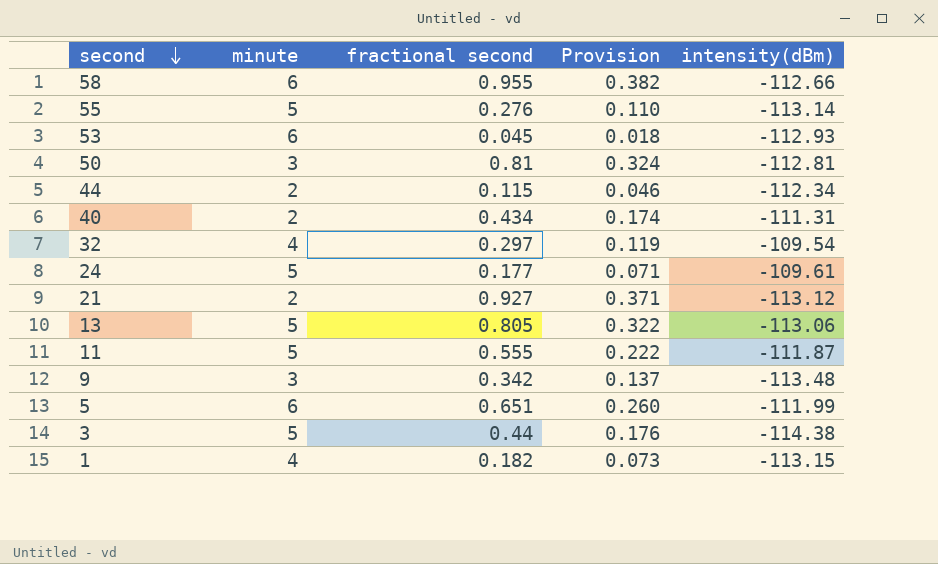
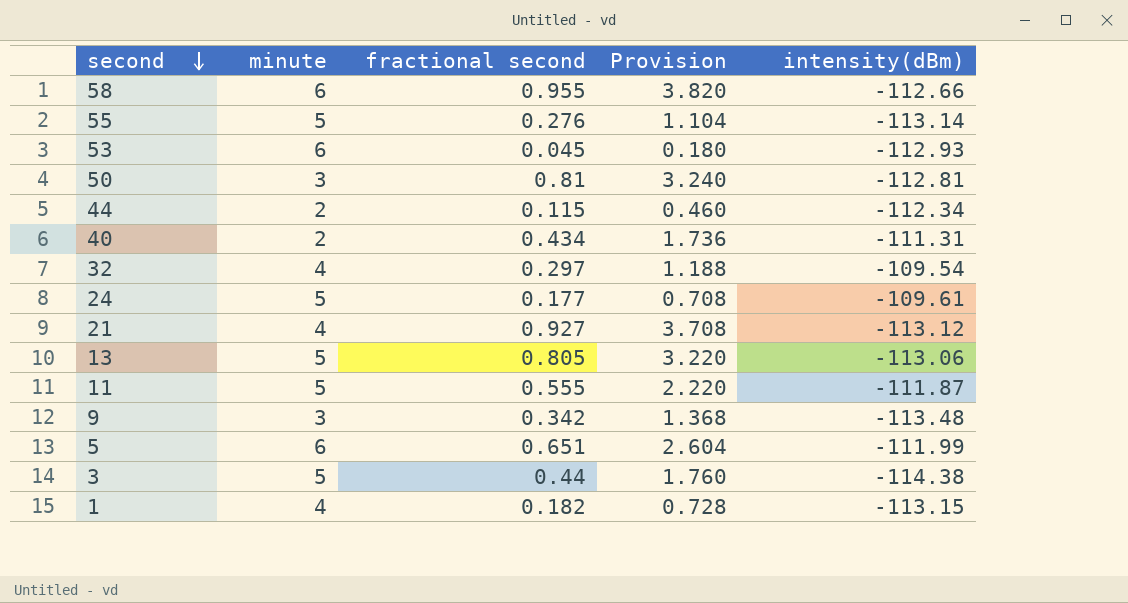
column Provision | formula: [fractional second] * 0.4 -> [fractional second] * 4
21 | minute: 2 -> 4

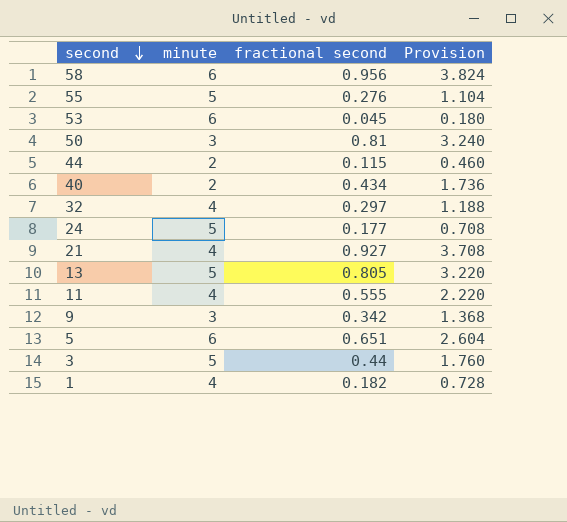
column intensity(dBm) | position: 5 -> none
58 | fractional second: 0.955 -> 0.956
58 | Provision: 3.820 -> 3.824
11 | minute: 5 -> 4

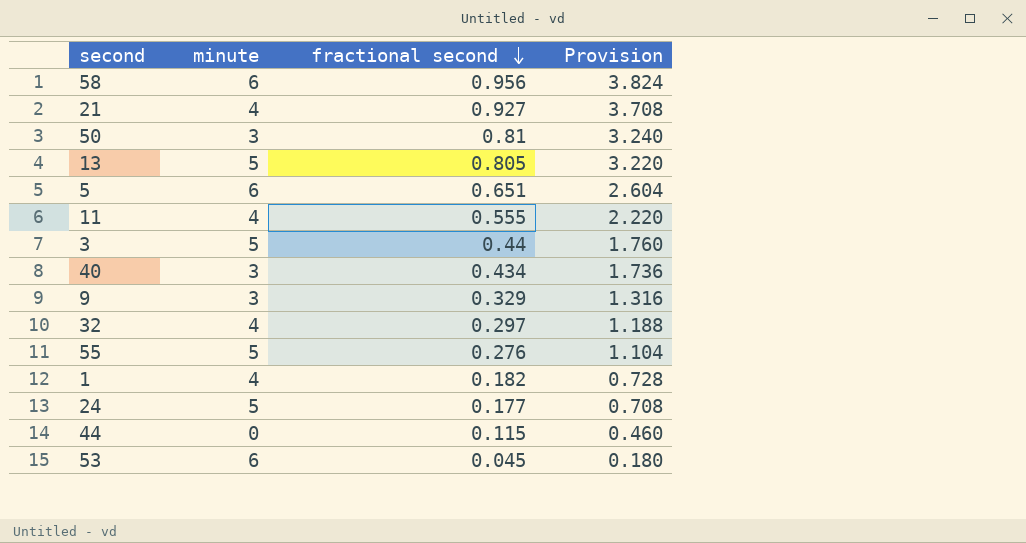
row order: second descending -> fractional second descending
40 | minute: 2 -> 3
9 | fractional second: 0.342 -> 0.329
9 | Provision: 1.368 -> 1.316
44 | minute: 2 -> 0

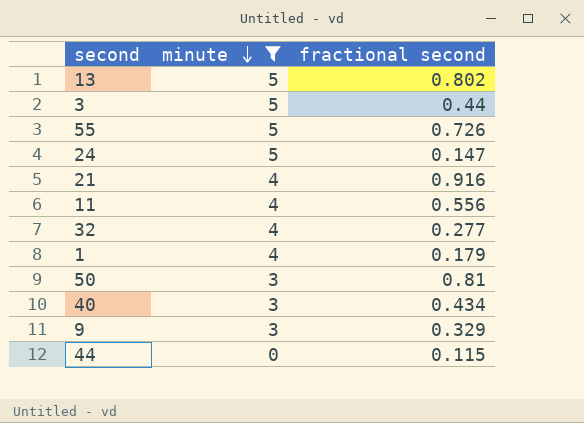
filter: none -> minute != 6
row order: fractional second descending -> minute descending
column Provision | formula: [fractional second] * 4 -> none
13 | fractional second: 0.805 -> 0.802
55 | fractional second: 0.276 -> 0.726
24 | fractional second: 0.177 -> 0.147
21 | fractional second: 0.927 -> 0.916
11 | fractional second: 0.555 -> 0.556
32 | fractional second: 0.297 -> 0.277
1 | fractional second: 0.182 -> 0.179

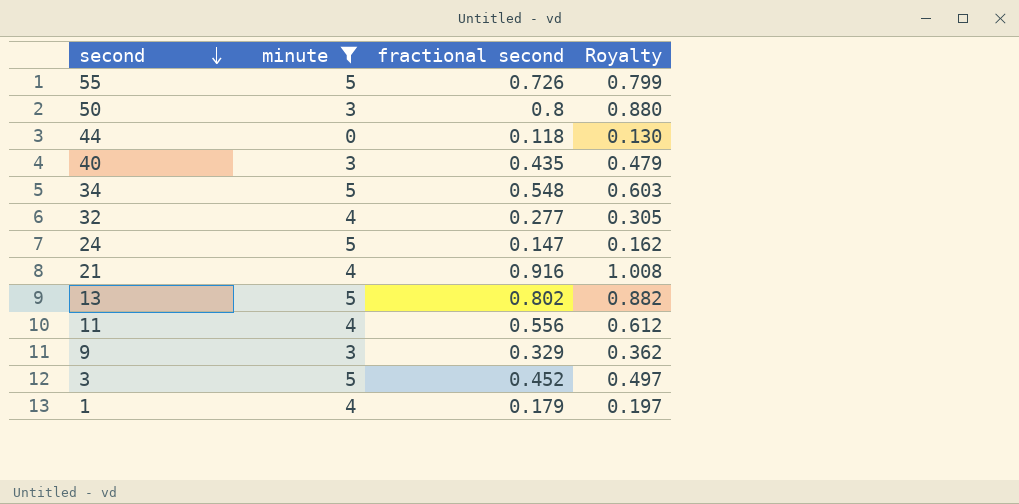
row order: minute descending -> second descending
column Royalty | formula: none -> [fractional second] * 1.1
50 | fractional second: 0.81 -> 0.8
44 | fractional second: 0.115 -> 0.118
40 | fractional second: 0.434 -> 0.435
row 34: none -> 5 | 0.548 | 0.603
3 | fractional second: 0.44 -> 0.452

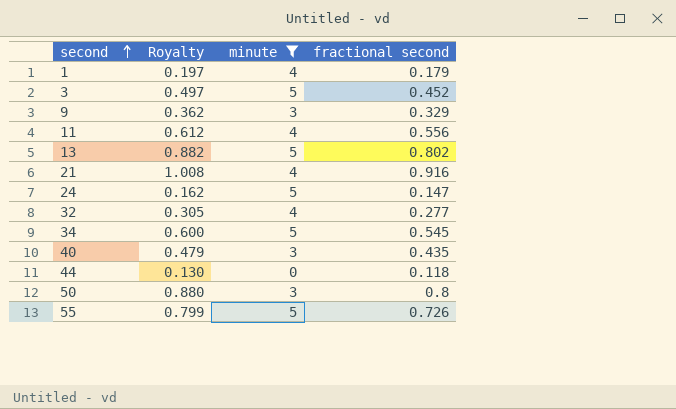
row order: second descending -> second ascending
column Royalty | position: 4 -> 2
34 | Royalty: 0.603 -> 0.600
34 | fractional second: 0.548 -> 0.545

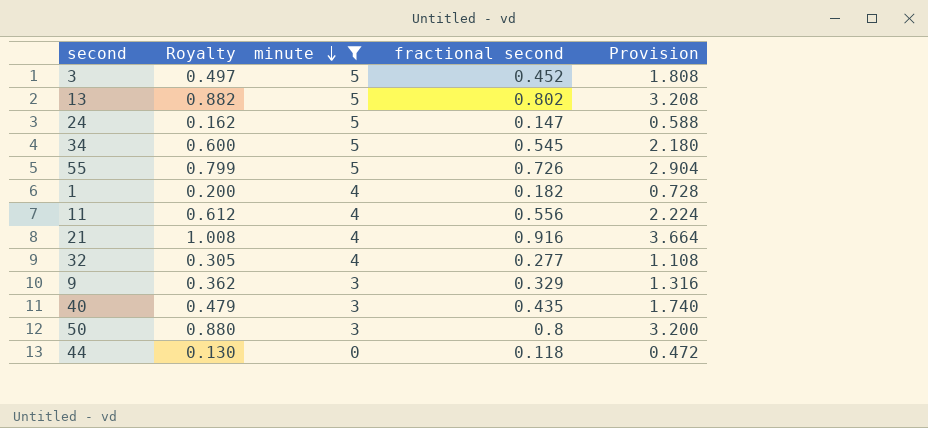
row order: second ascending -> minute descending
column Provision | formula: none -> [fractional second] * 4
1 | Royalty: 0.197 -> 0.200
1 | fractional second: 0.179 -> 0.182

